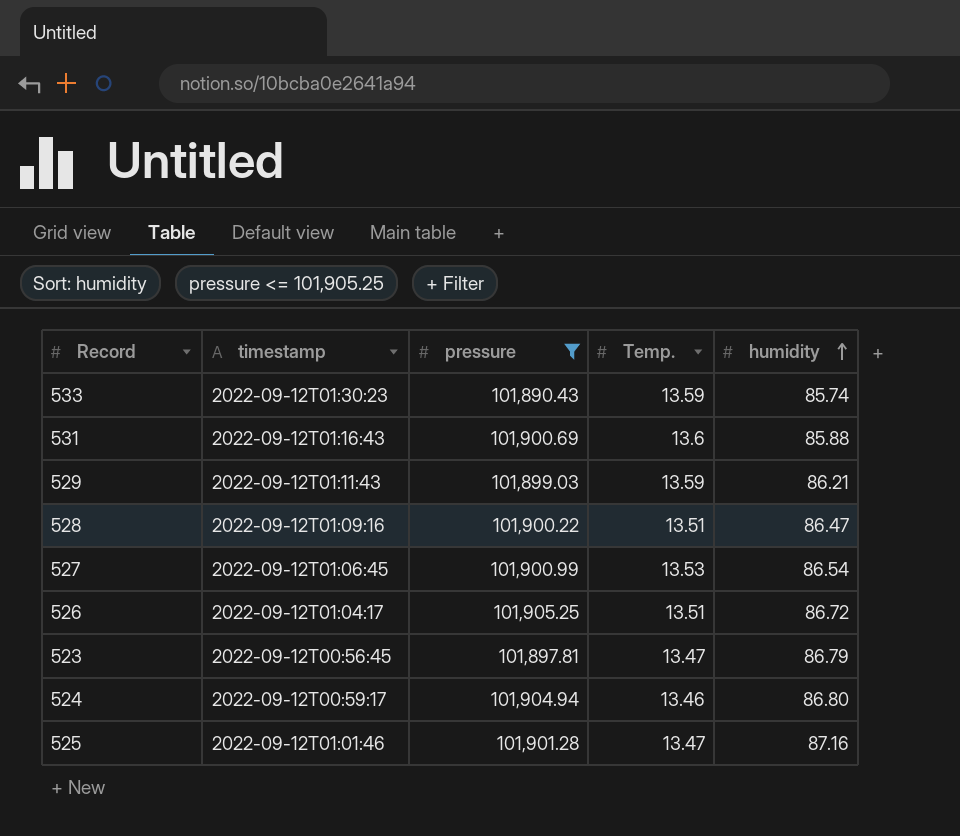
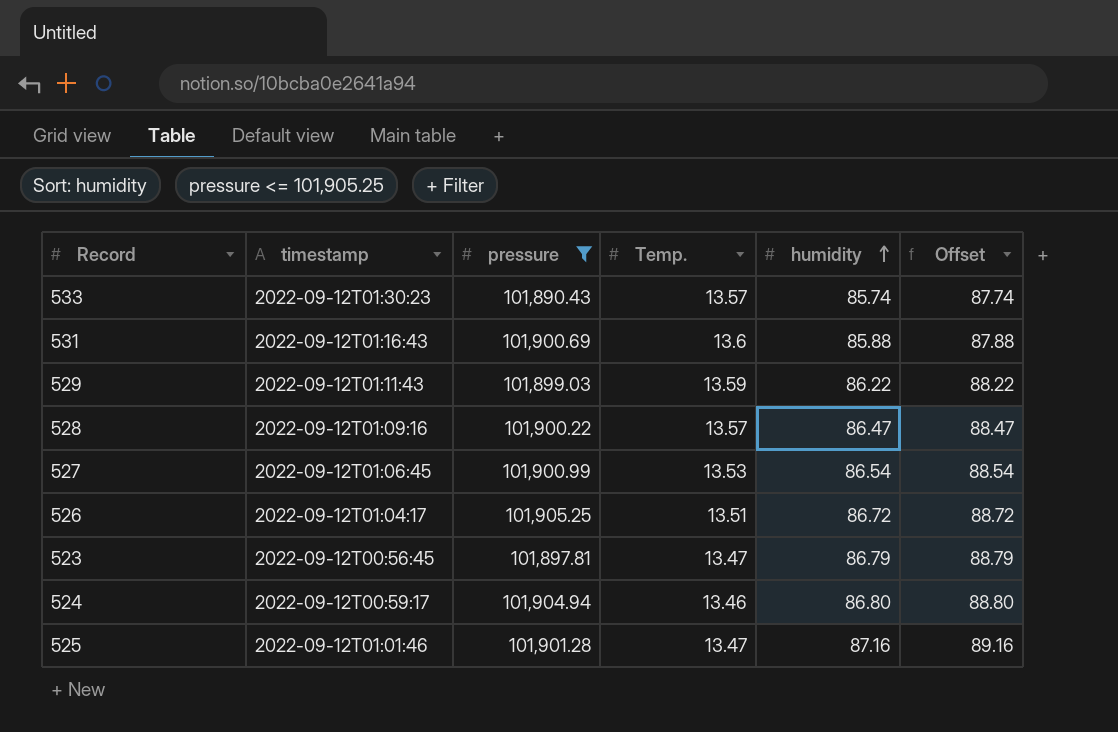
column Offset | formula: none -> [humidity] + 2
533 | Temp.: 13.59 -> 13.57
529 | humidity: 86.21 -> 86.22
528 | Temp.: 13.51 -> 13.57

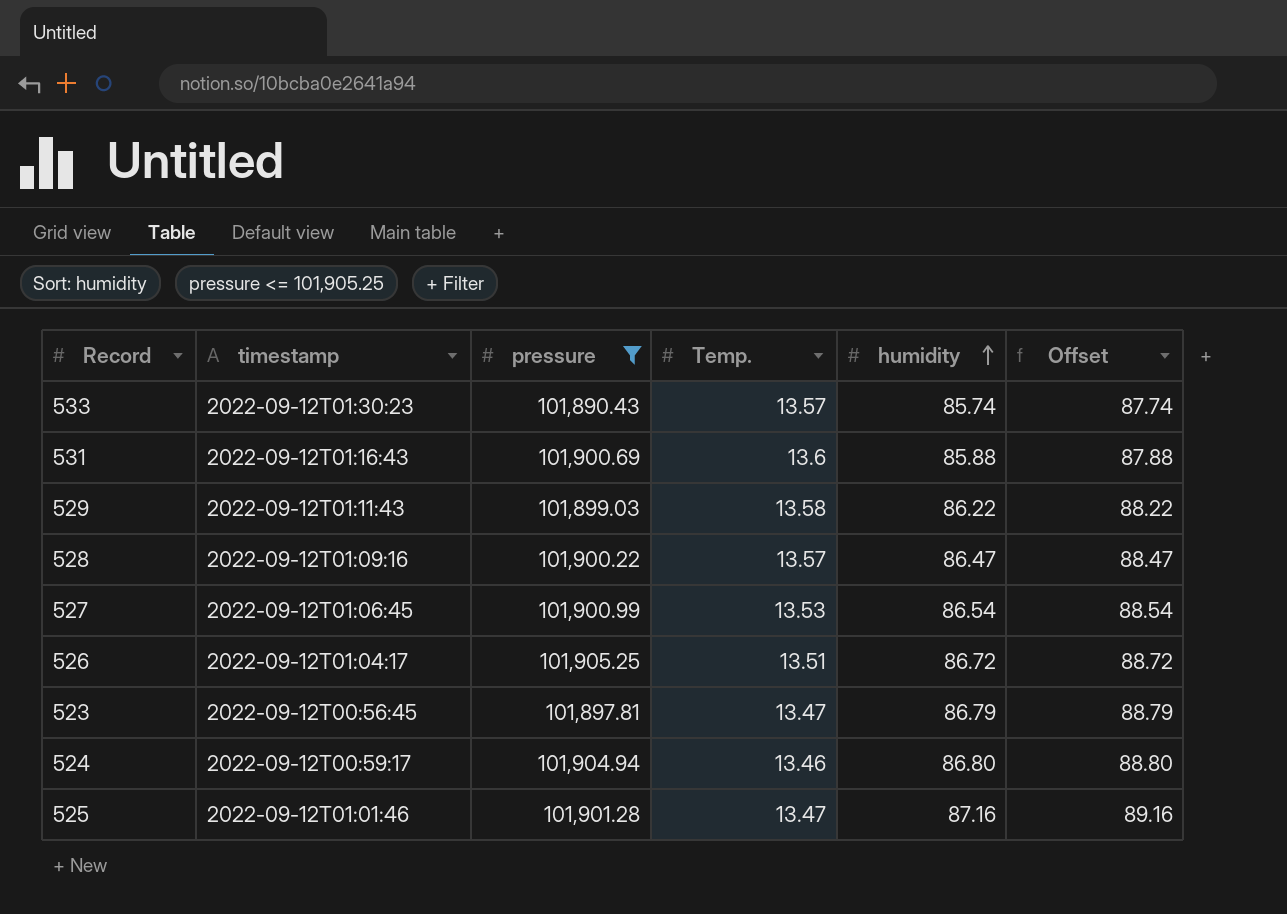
529 | Temp.: 13.59 -> 13.58

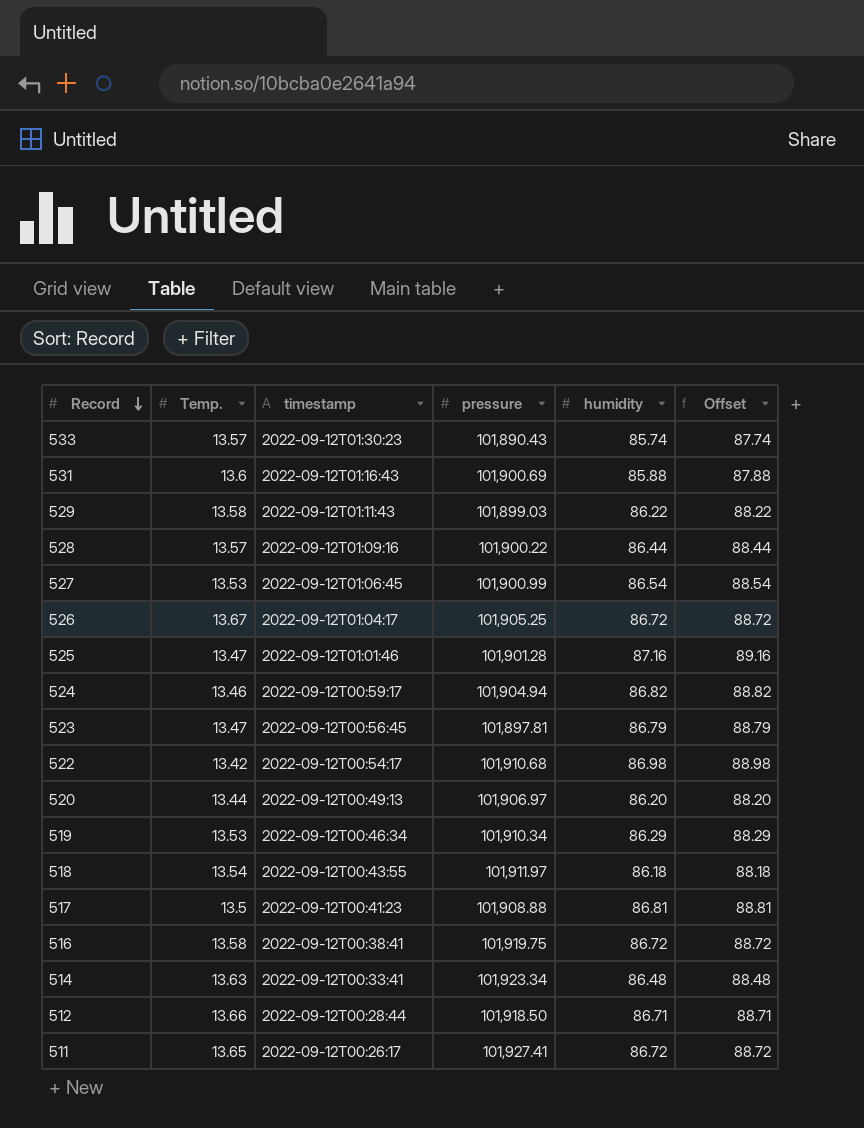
filter: pressure <= 101,905.25 -> none
row order: humidity ascending -> Record descending
column Temp. | position: 4 -> 2
528 | humidity: 86.47 -> 86.44
528 | Offset: 88.47 -> 88.44
526 | Temp.: 13.51 -> 13.67
524 | humidity: 86.80 -> 86.82
524 | Offset: 88.80 -> 88.82

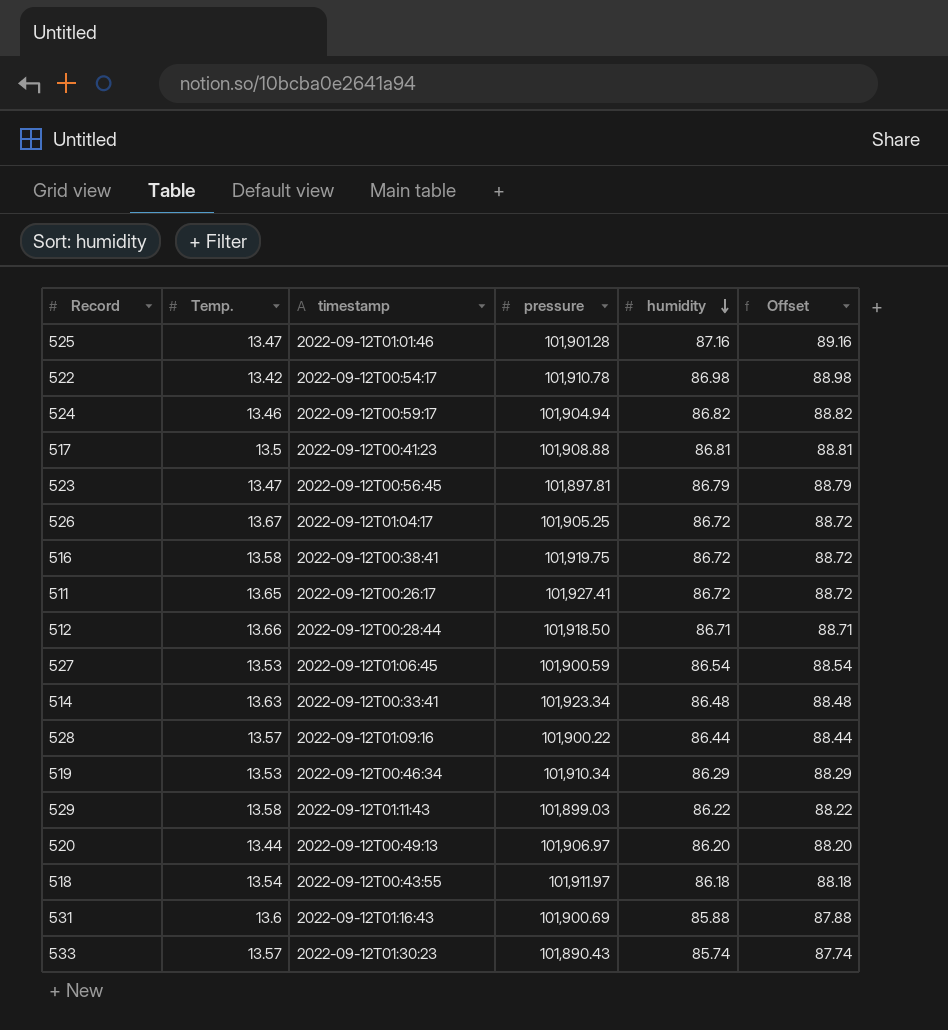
row order: Record descending -> humidity descending
522 | pressure: 101,910.68 -> 101,910.78
527 | pressure: 101,900.99 -> 101,900.59

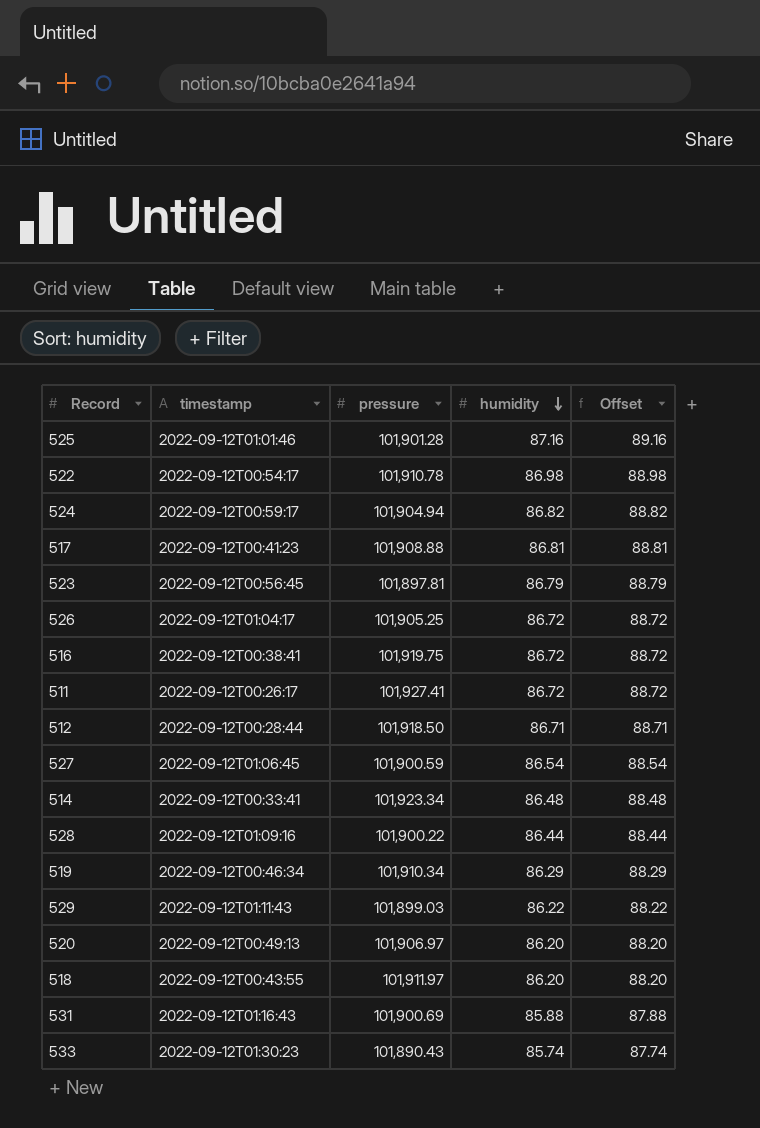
column Temp. | position: 2 -> none
518 | humidity: 86.18 -> 86.20
518 | Offset: 88.18 -> 88.20

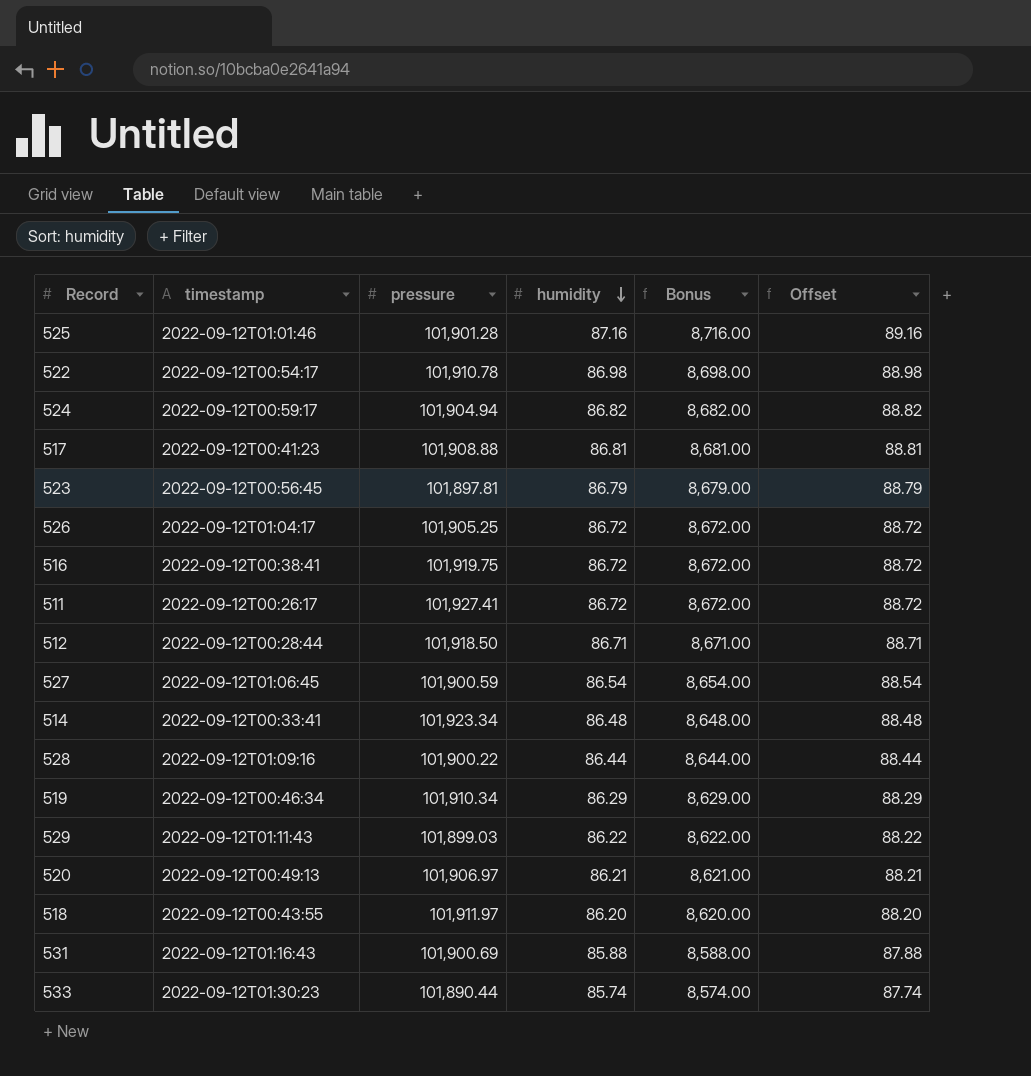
column Bonus | formula: none -> [humidity] * 100
520 | humidity: 86.20 -> 86.21
520 | Offset: 88.20 -> 88.21
533 | pressure: 101,890.43 -> 101,890.44

